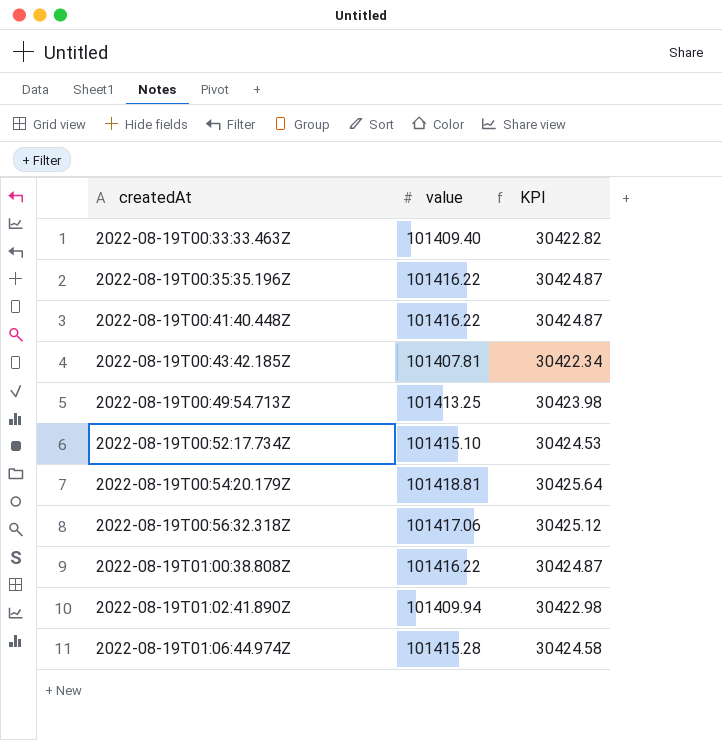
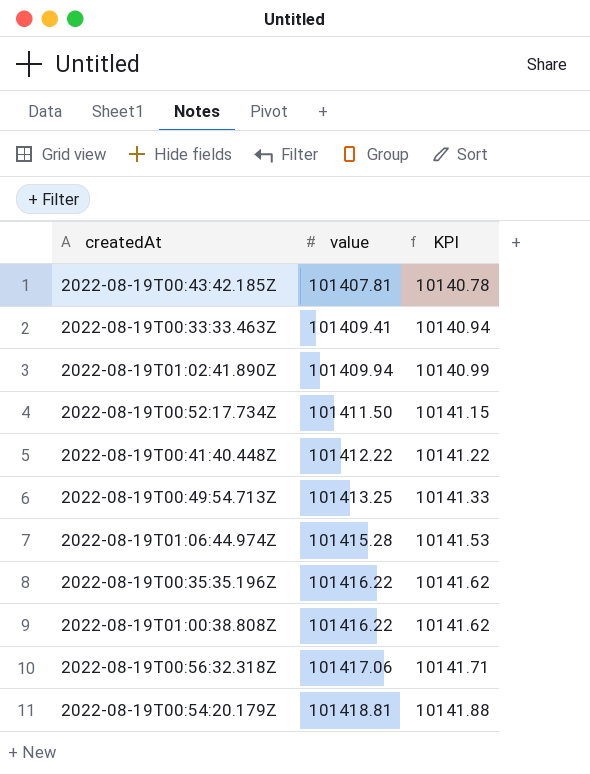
row order: createdAt ascending -> value ascending
column KPI | formula: [value] * 0.3 -> [value] * 0.1
2022-08-19T00:33:33.463Z | value: 101409.40 -> 101409.41
2022-08-19T00:52:17.734Z | value: 101415.10 -> 101411.50
2022-08-19T00:41:40.448Z | value: 101416.22 -> 101412.22

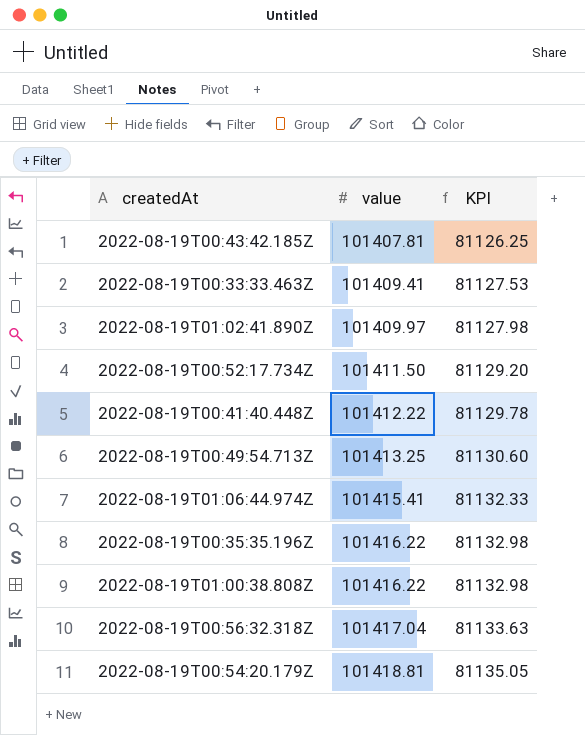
column KPI | formula: [value] * 0.1 -> [value] * 0.8
2022-08-19T01:02:41.890Z | value: 101409.94 -> 101409.97
2022-08-19T01:06:44.974Z | value: 101415.28 -> 101415.41
2022-08-19T00:56:32.318Z | value: 101417.06 -> 101417.04

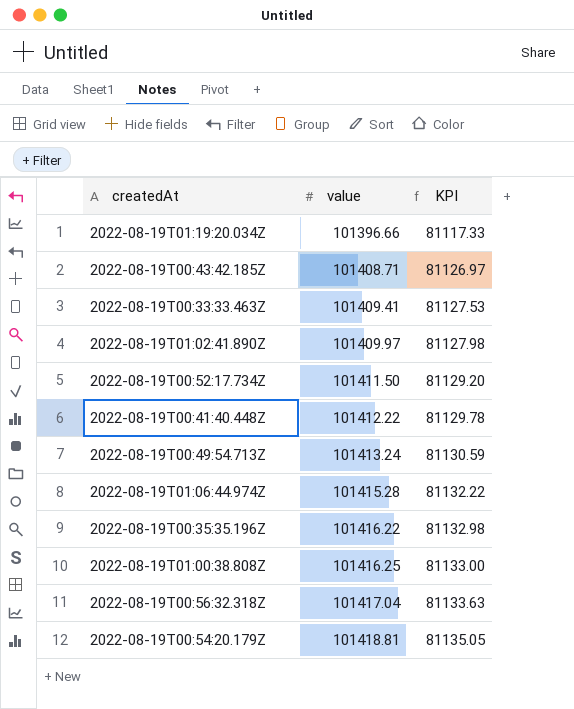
row 2022-08-19T01:19:20.034Z: none -> 101396.66 | 81117.33
2022-08-19T00:43:42.185Z | value: 101407.81 -> 101408.71
2022-08-19T00:43:42.185Z | KPI: 81126.25 -> 81126.97
2022-08-19T00:49:54.713Z | value: 101413.25 -> 101413.24
2022-08-19T00:49:54.713Z | KPI: 81130.60 -> 81130.59
2022-08-19T01:06:44.974Z | value: 101415.41 -> 101415.28
2022-08-19T01:06:44.974Z | KPI: 81132.33 -> 81132.22
2022-08-19T01:00:38.808Z | value: 101416.22 -> 101416.25
2022-08-19T01:00:38.808Z | KPI: 81132.98 -> 81133.00

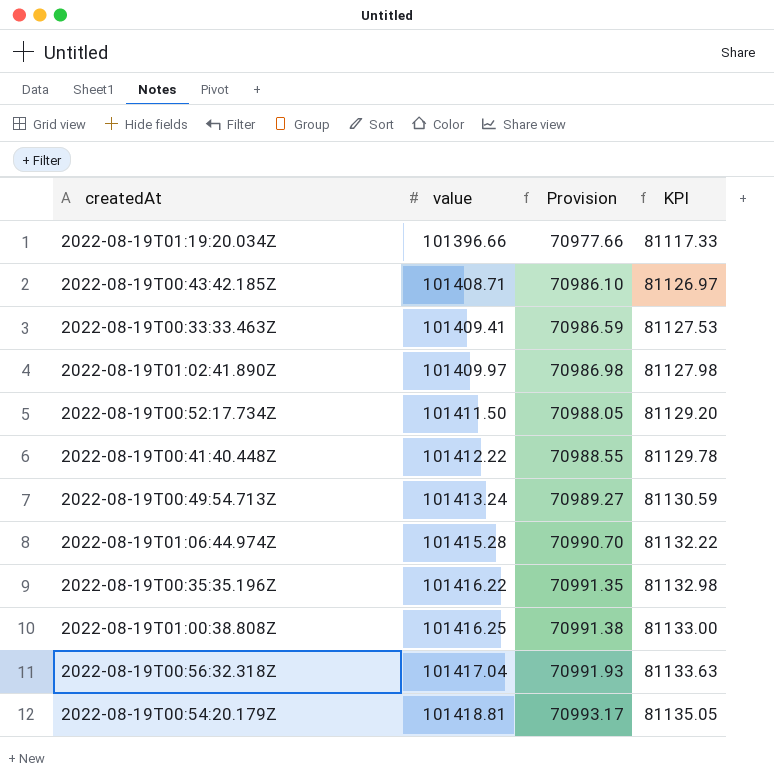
column Provision | formula: none -> [value] * 0.7

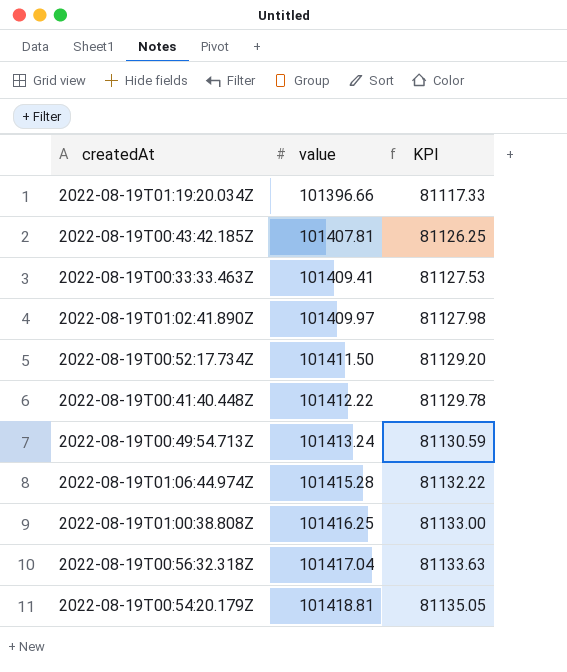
column Provision | formula: [value] * 0.7 -> none
row 2022-08-19T00:35:35.196Z: 101416.22 | 70991.35 | 81132.98 -> none
2022-08-19T00:43:42.185Z | value: 101408.71 -> 101407.81
2022-08-19T00:43:42.185Z | KPI: 81126.97 -> 81126.25

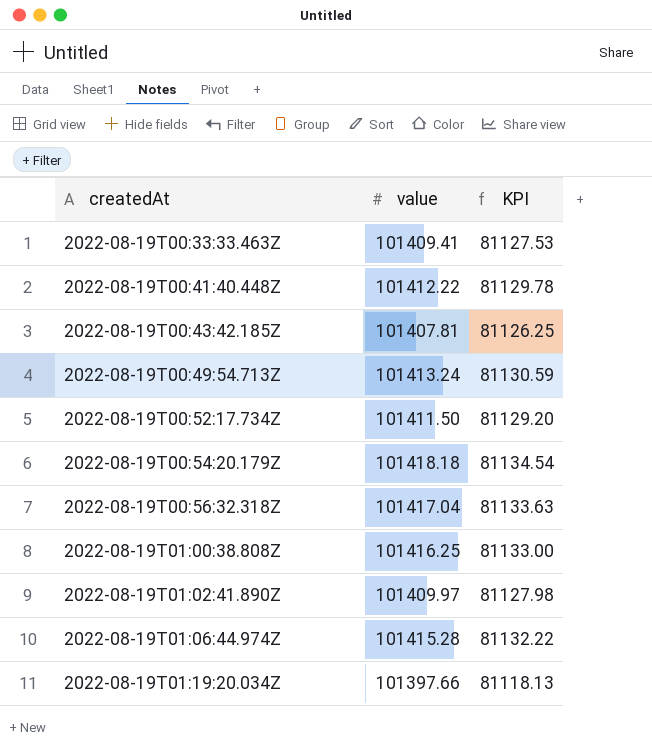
row order: value ascending -> createdAt ascending
2022-08-19T00:54:20.179Z | value: 101418.81 -> 101418.18
2022-08-19T00:54:20.179Z | KPI: 81135.05 -> 81134.54
2022-08-19T01:19:20.034Z | value: 101396.66 -> 101397.66
2022-08-19T01:19:20.034Z | KPI: 81117.33 -> 81118.13

